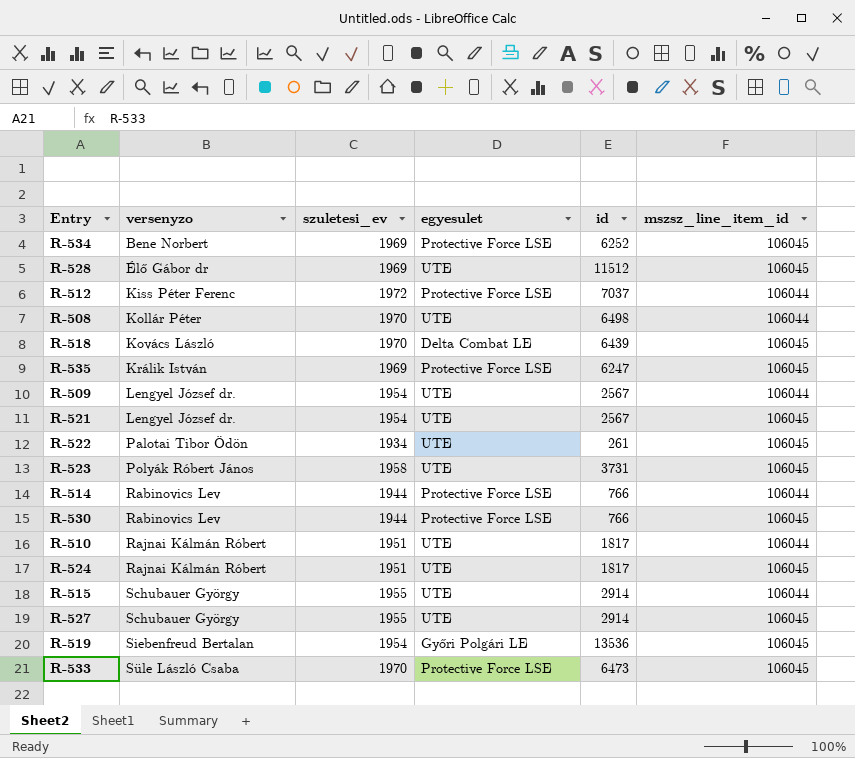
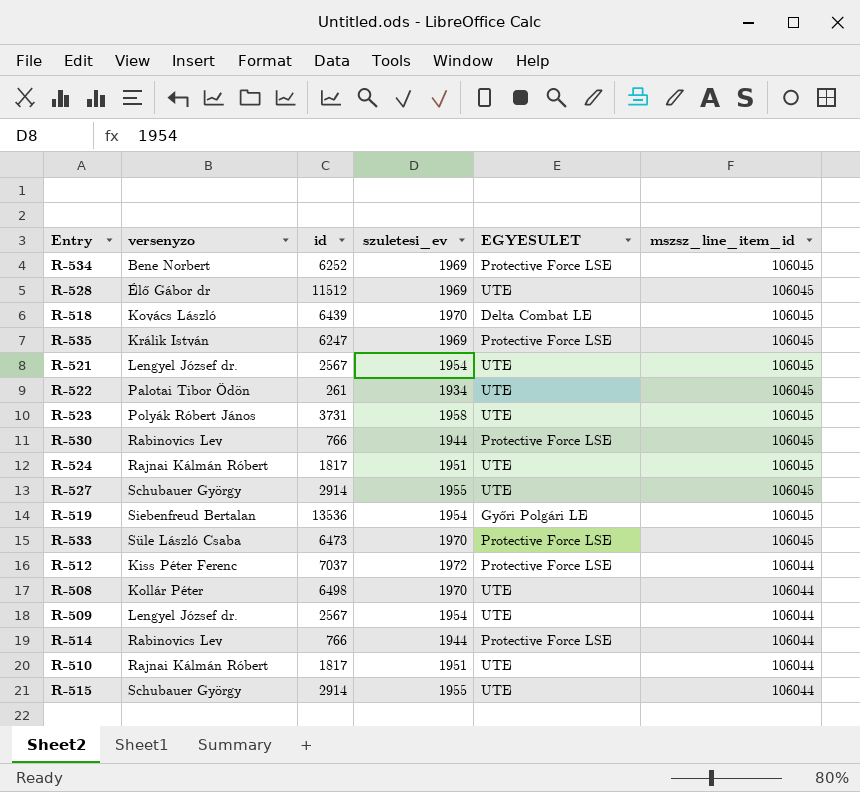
row order: versenyzo ascending -> mszsz_line_item_id descending
column id | position: 5 -> 3
column name: egyesulet -> EGYESULET

